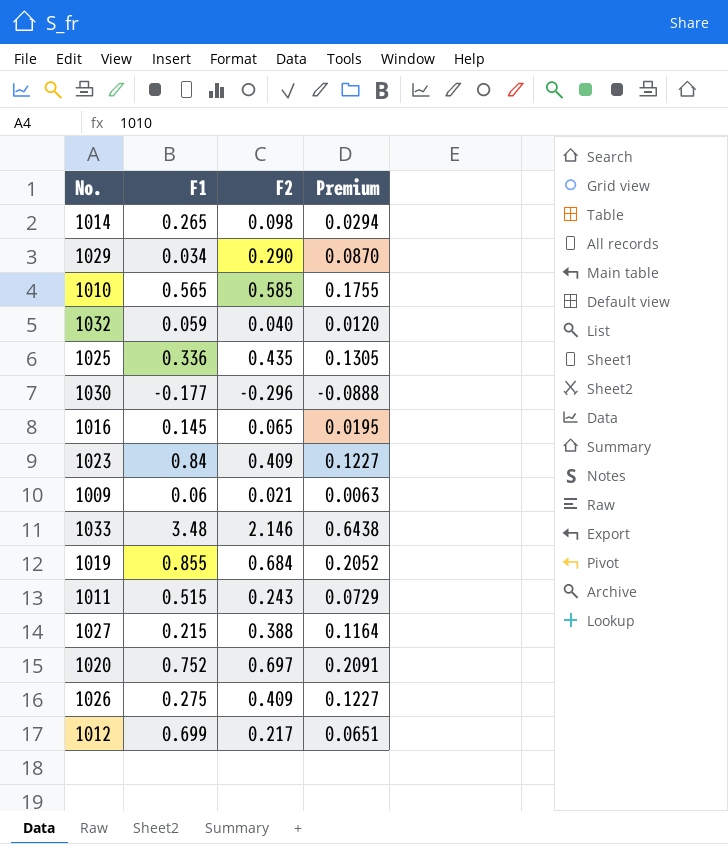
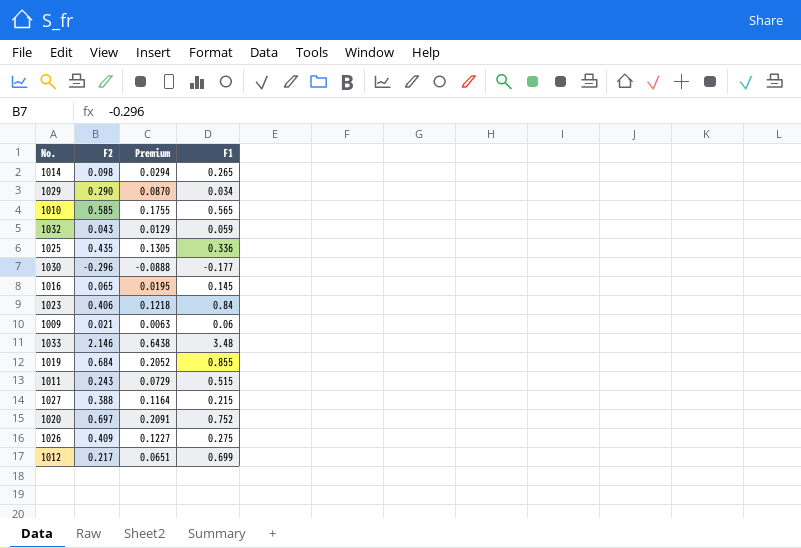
column F1 | position: 2 -> 4
1032 | F2: 0.040 -> 0.043
1032 | Premium: 0.0120 -> 0.0129
1023 | F2: 0.409 -> 0.406
1023 | Premium: 0.1227 -> 0.1218

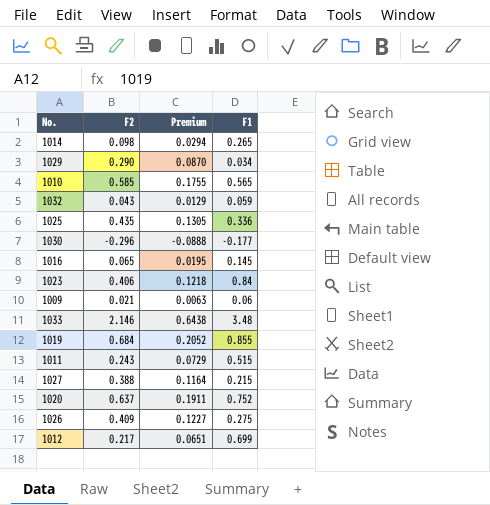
1020 | F2: 0.697 -> 0.637
1020 | Premium: 0.2091 -> 0.1911

